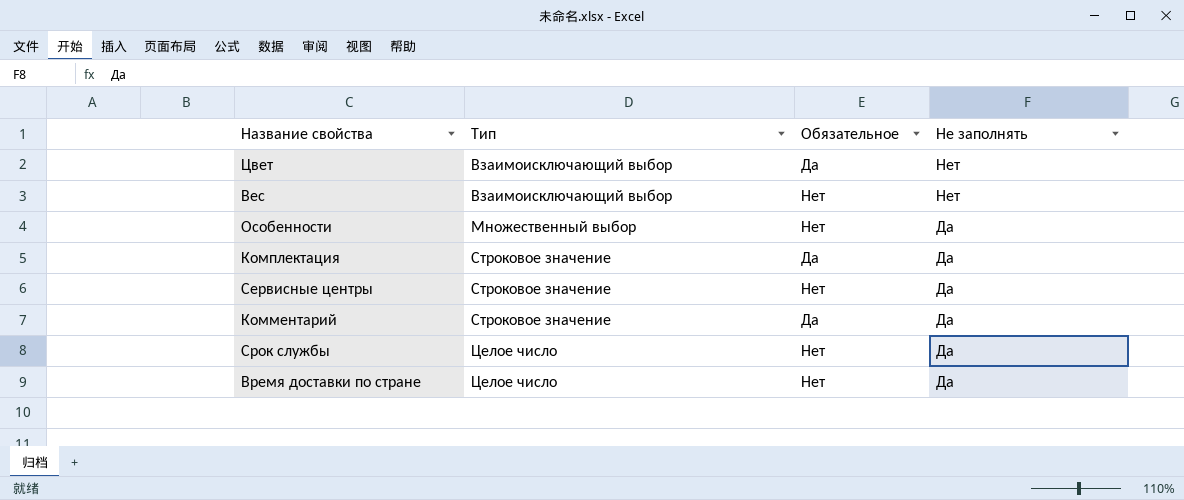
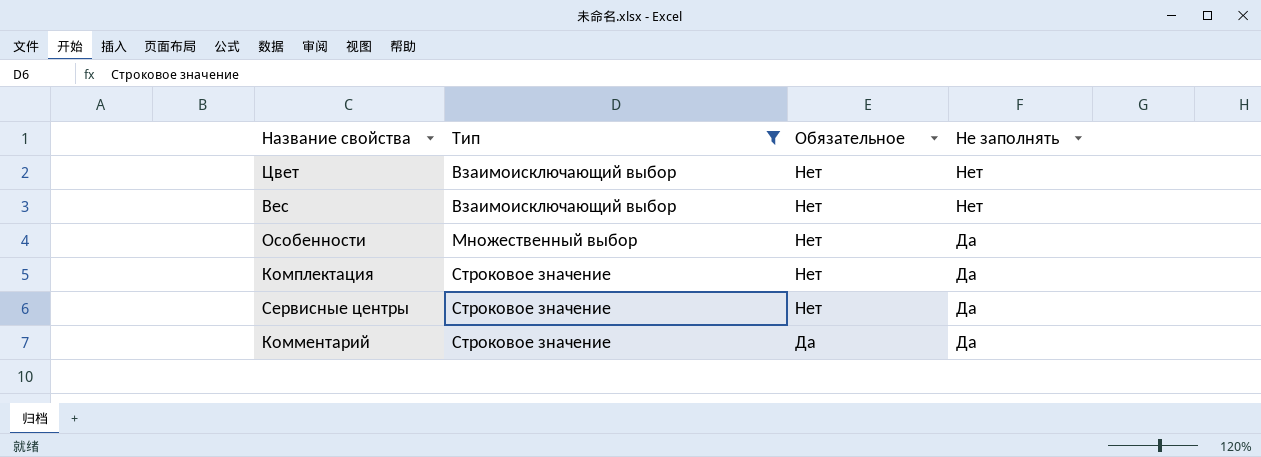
filter: none -> Тип != Целое число
Цвет | Обязательное: Да -> Нет
Комплектация | Обязательное: Да -> Нет

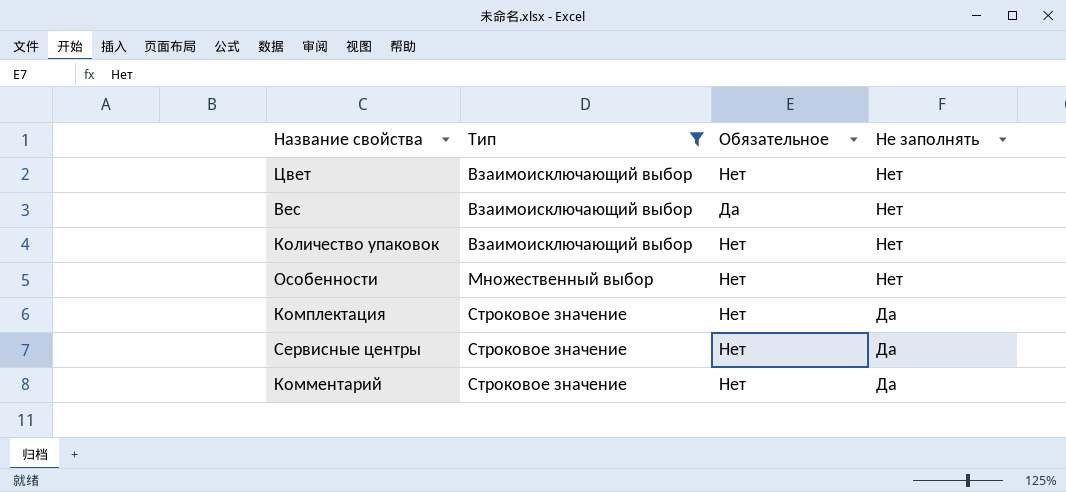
Вес | Обязательное: Нет -> Да
row Количество упаковок: none -> Взаимоисключающий выбор | Нет | Нет
Особенности | Не заполнять: Да -> Нет
Комментарий | Обязательное: Да -> Нет

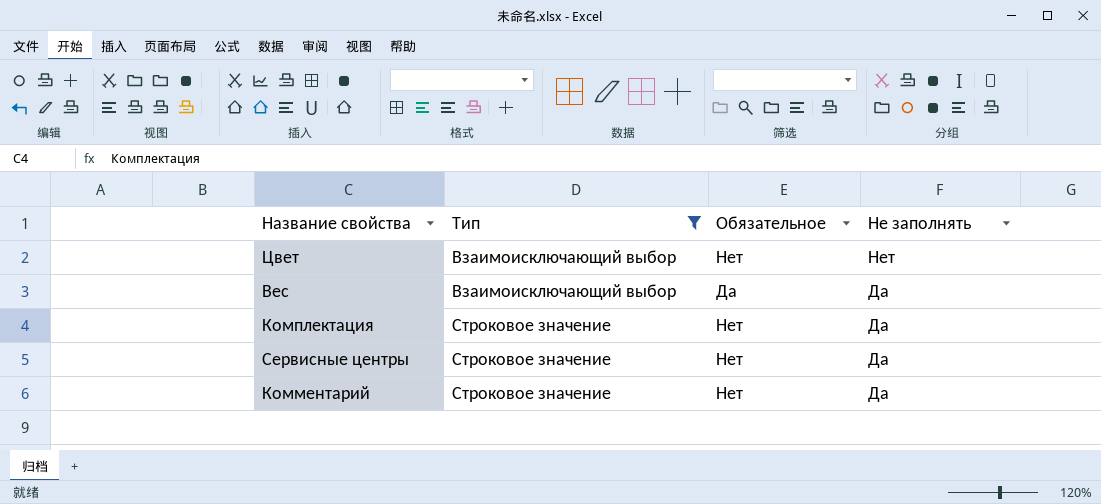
row Количество упаковок: Взаимоисключающий выбор | Нет | Нет -> none
row Особенности: Множественный выбор | Нет | Нет -> none
Вес | Не заполнять: Нет -> Да

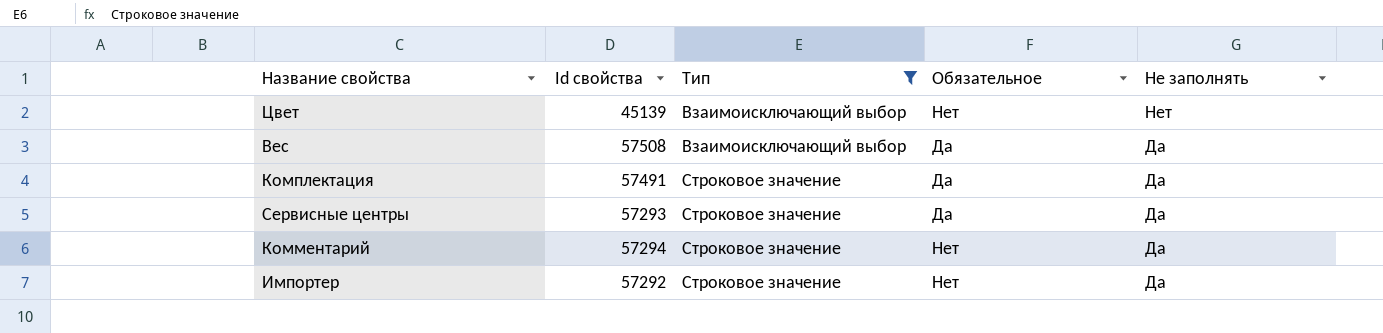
column Id свойства | position: none -> 2
Комплектация | Обязательное: Нет -> Да
Сервисные центры | Обязательное: Нет -> Да
row Импортер: none -> 57292 | Строковое значение | Нет | Да

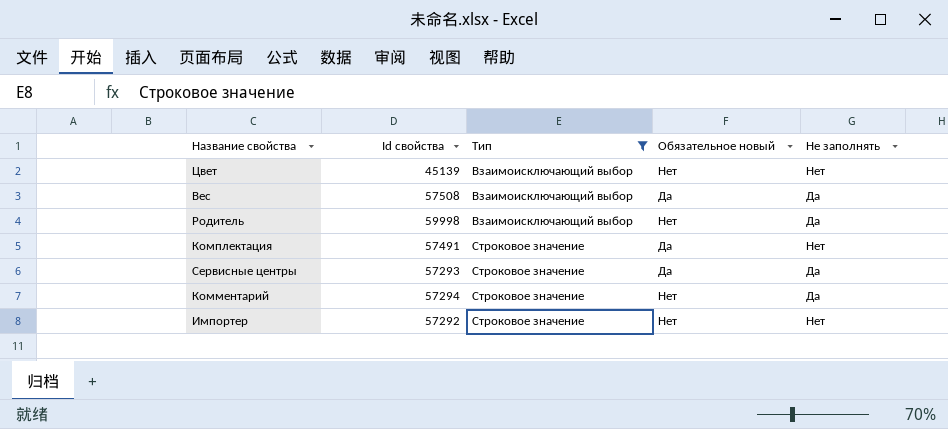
column name: Обязательное -> Обязательное новый
row Родитель: none -> 59998 | Взаимоисключающий выбор | Нет | Да
Комплектация | Не заполнять: Да -> Нет
Импортер | Не заполнять: Да -> Нет

